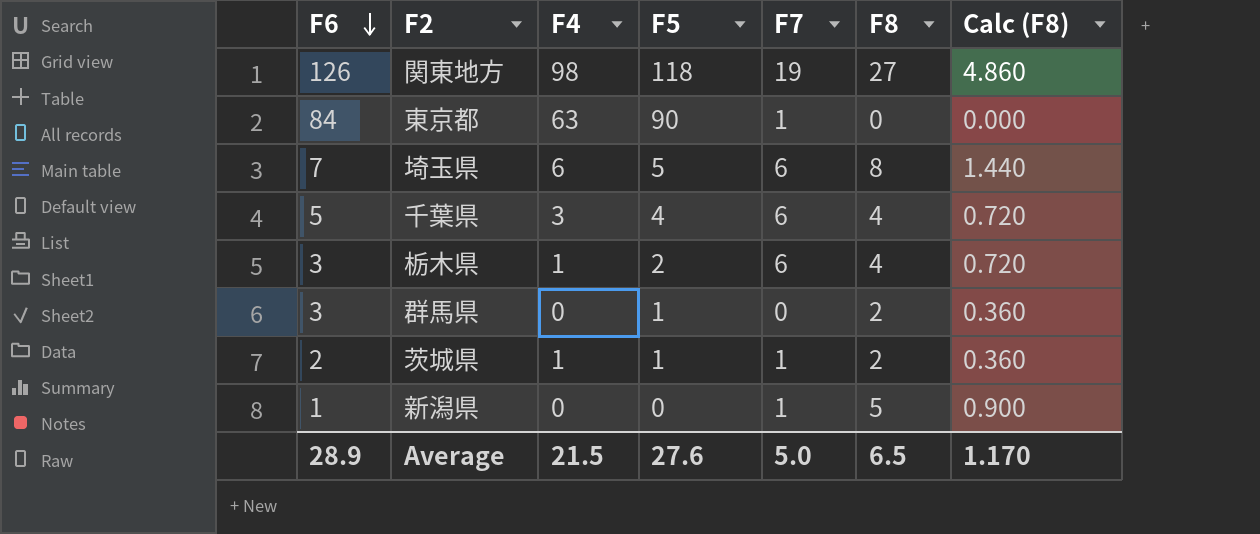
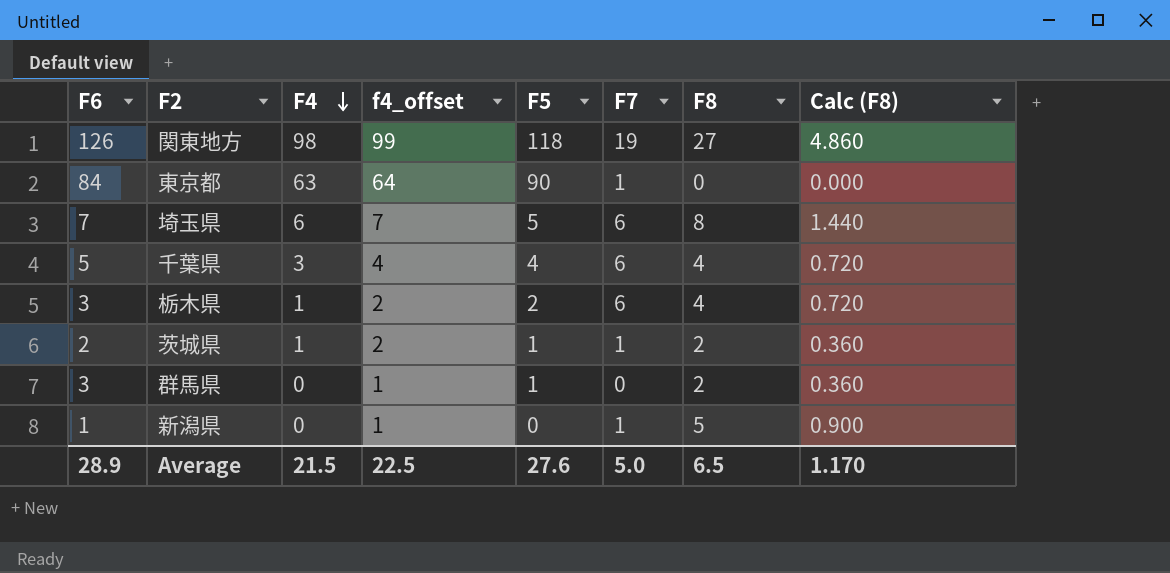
row order: F6 descending -> F4 descending
column f4_offset | formula: none -> [F4] + 1

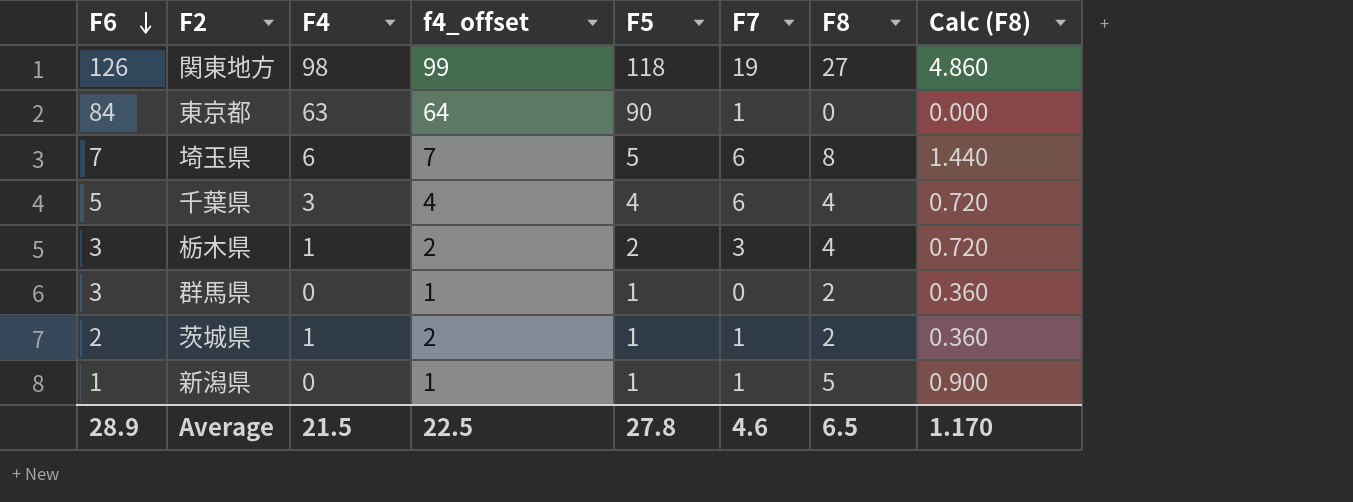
row order: F4 descending -> F6 descending
栃木県 | F7: 6 -> 3
新潟県 | F5: 0 -> 1
Average | F5: 27.6 -> 27.8
Average | F7: 5.0 -> 4.6

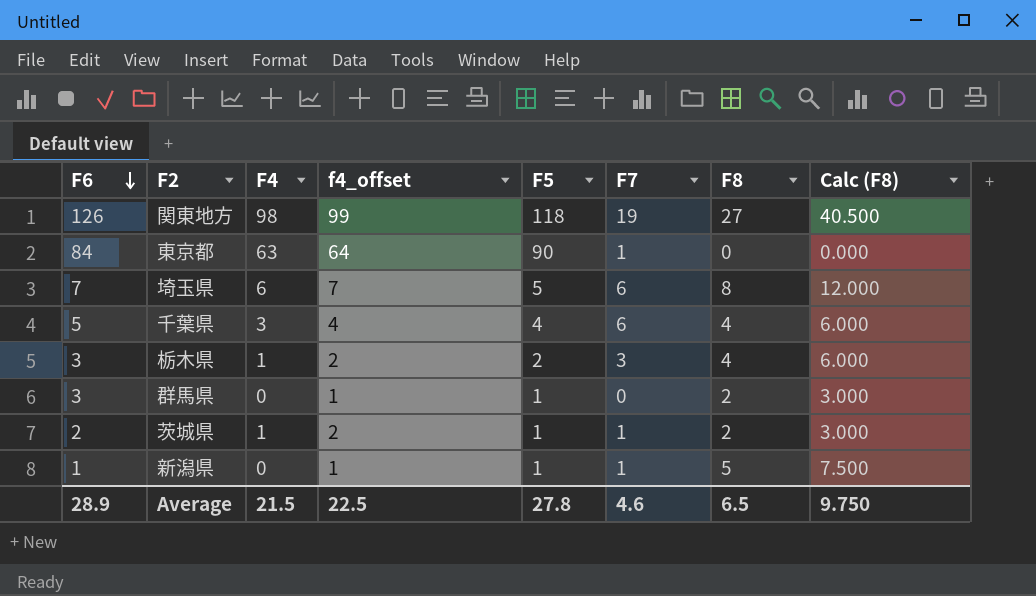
column Calc (F8) | formula: [F8] * 0.18 -> [F8] * 1.5
Average | Calc (F8): 1.170 -> 9.750

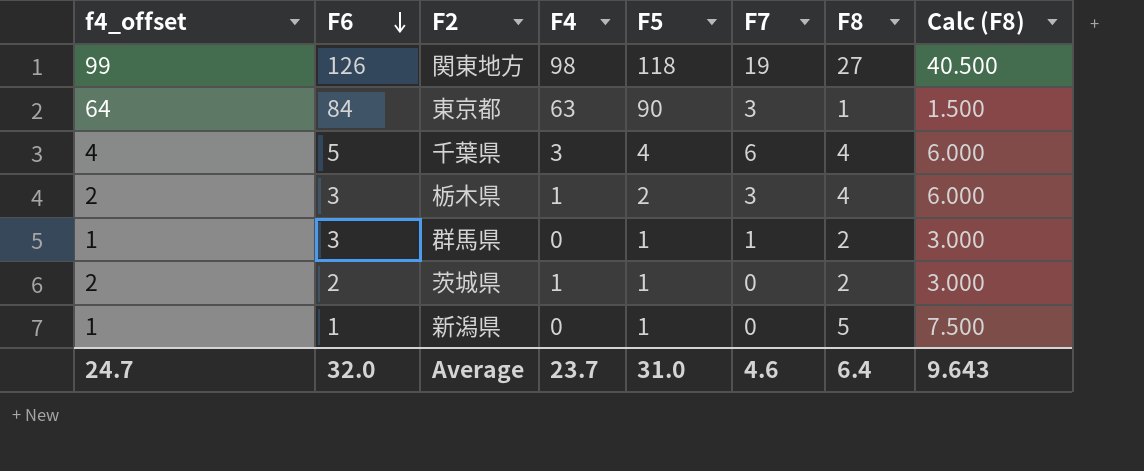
column f4_offset | position: 4 -> 1
row 埼玉県: 7 | 6 | 7 | 5 | 6 | 8 | 12.000 -> none
東京都 | F7: 1 -> 3
東京都 | F8: 0 -> 1
東京都 | Calc (F8): 0.000 -> 1.500
群馬県 | F7: 0 -> 1
茨城県 | F7: 1 -> 0
新潟県 | F7: 1 -> 0
Average | f4_offset: 22.5 -> 24.7
Average | F6: 28.9 -> 32.0
Average | F4: 21.5 -> 23.7
Average | F5: 27.8 -> 31.0
Average | F8: 6.5 -> 6.4
Average | Calc (F8): 9.750 -> 9.643

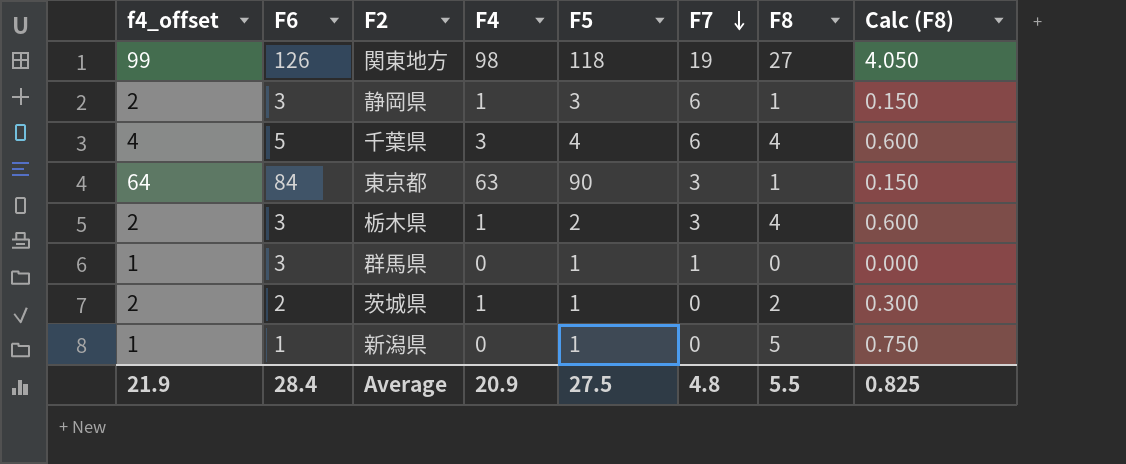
row order: F6 descending -> F7 descending
column Calc (F8) | formula: [F8] * 1.5 -> [F8] * 0.15
row 静岡県: none -> 2 | 3 | 1 | 3 | 6 | 1 | 0.150
群馬県 | F8: 2 -> 0
Average | f4_offset: 24.7 -> 21.9
Average | F6: 32.0 -> 28.4
Average | F4: 23.7 -> 20.9
Average | F5: 31.0 -> 27.5
Average | F7: 4.6 -> 4.8
Average | F8: 6.4 -> 5.5
Average | Calc (F8): 9.643 -> 0.825

